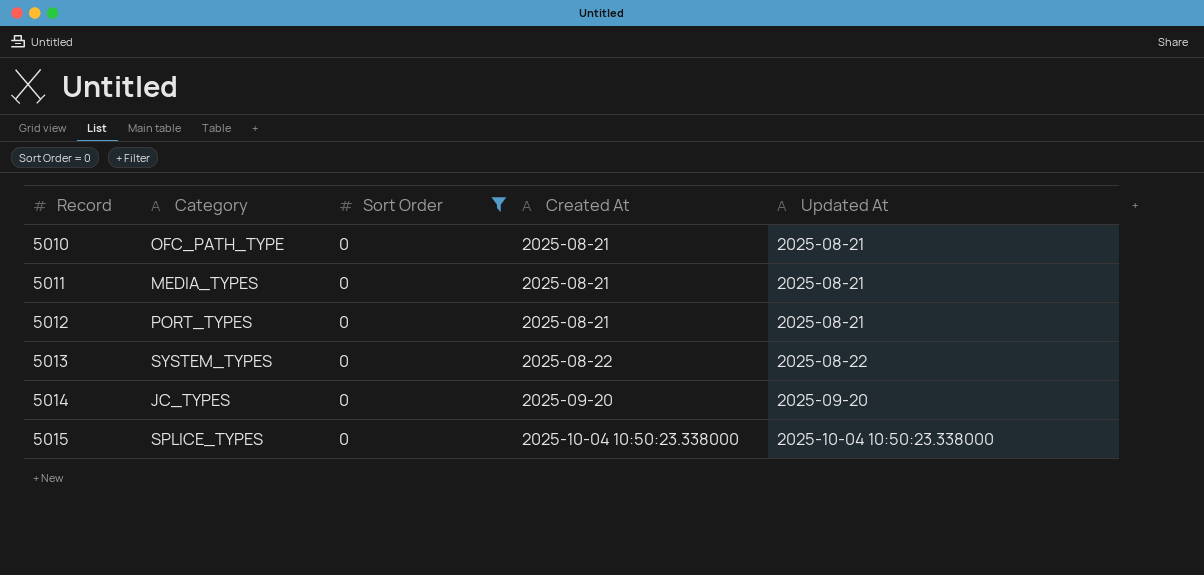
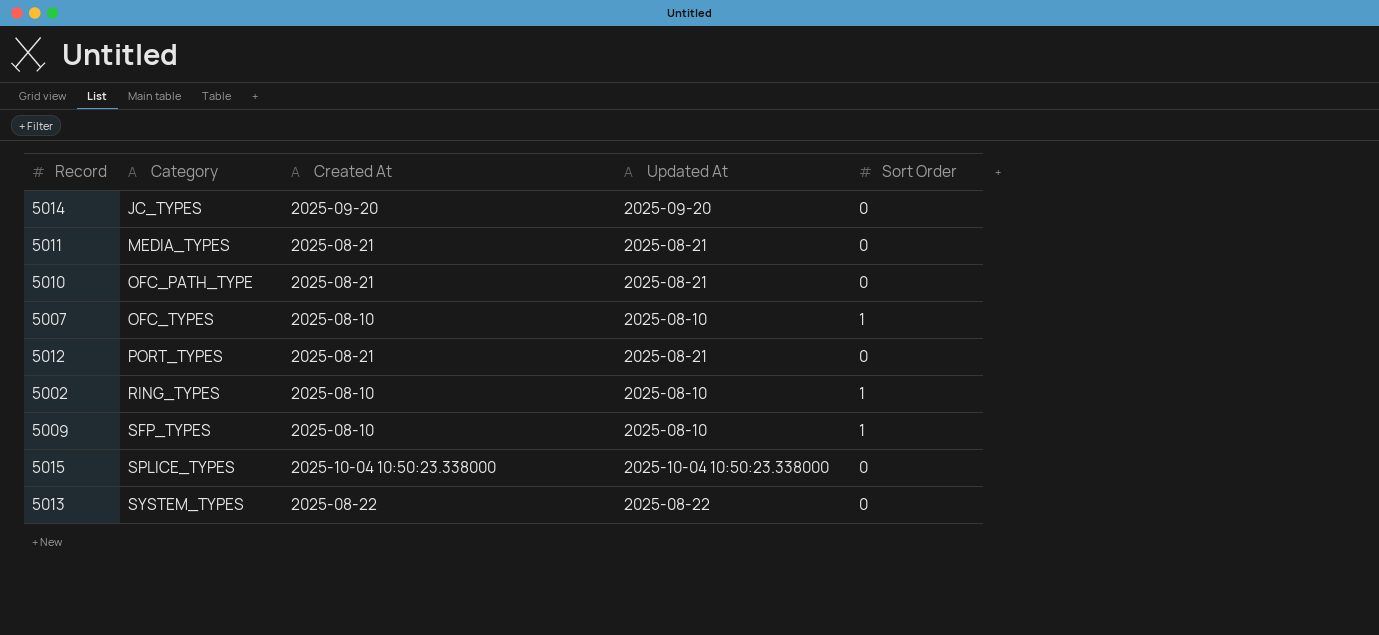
filter: Sort Order = 0 -> none
row order: Record ascending -> Category ascending
column Sort Order | position: 3 -> 5

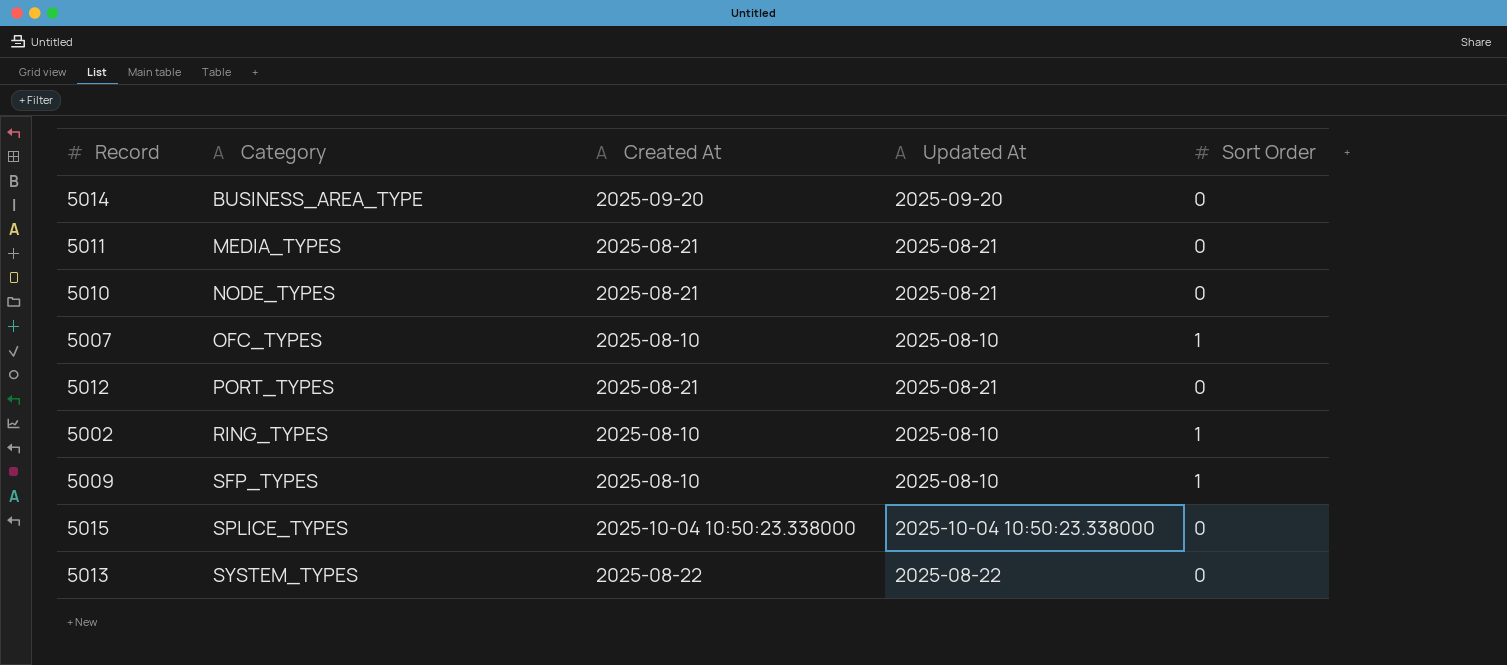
5014 | Category: JC_TYPES -> BUSINESS_AREA_TYPE
5010 | Category: OFC_PATH_TYPE -> NODE_TYPES

